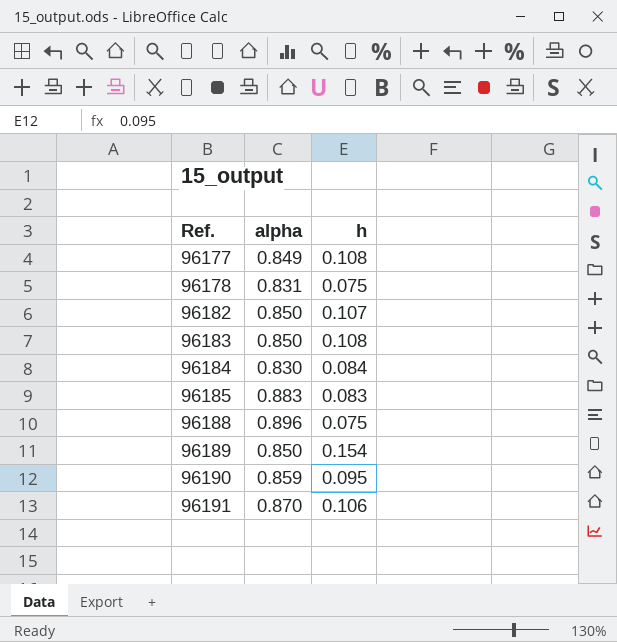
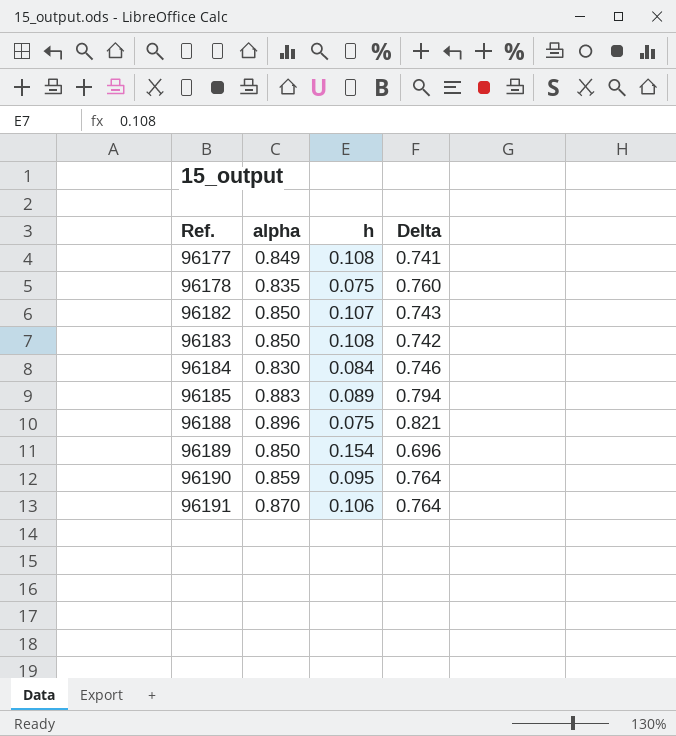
column Delta | formula: none -> [alpha] - [h]
96178 | alpha: 0.831 -> 0.835
96185 | h: 0.083 -> 0.089

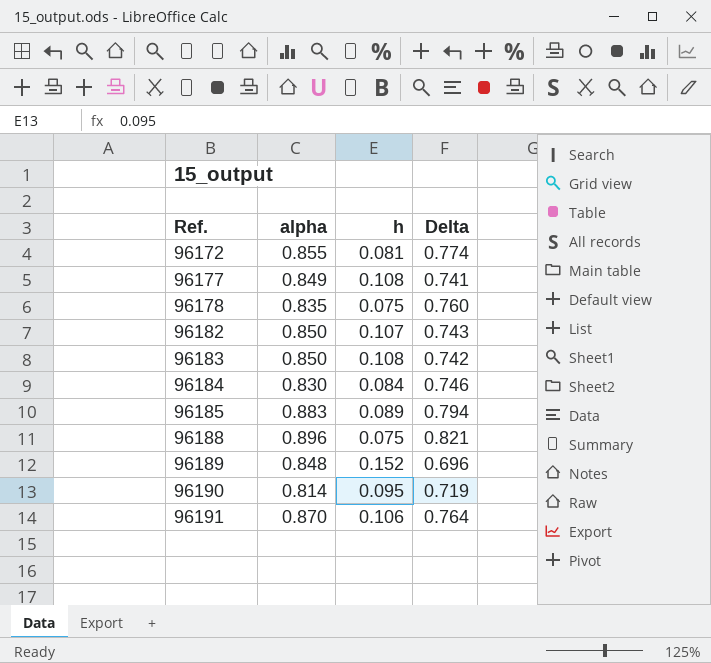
row 96172: none -> 0.855 | 0.081 | 0.774
96189 | alpha: 0.850 -> 0.848
96189 | h: 0.154 -> 0.152
96190 | alpha: 0.859 -> 0.814
96190 | Delta: 0.764 -> 0.719

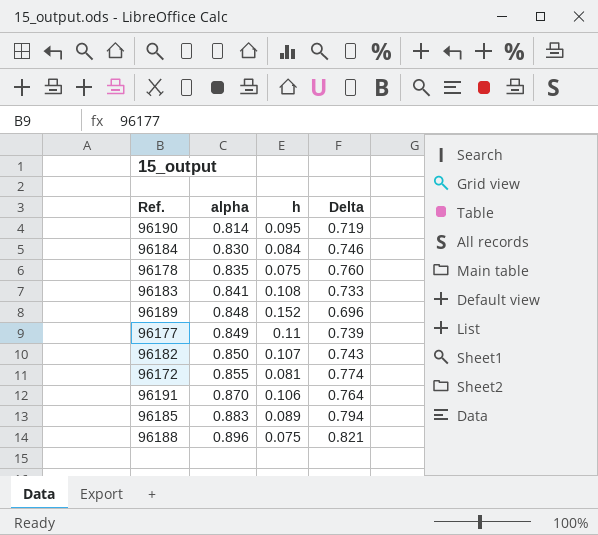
row order: Ref. ascending -> alpha ascending
96183 | alpha: 0.850 -> 0.841
96183 | Delta: 0.742 -> 0.733
96177 | h: 0.108 -> 0.11
96177 | Delta: 0.741 -> 0.739

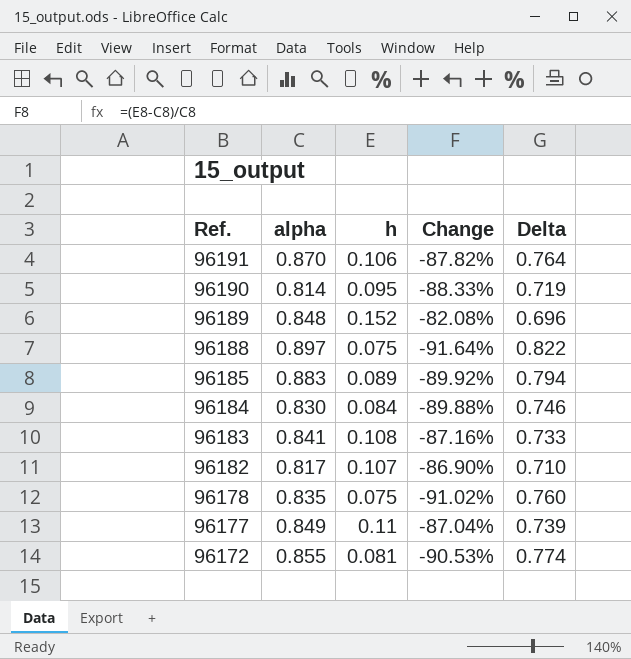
row order: alpha ascending -> Ref. descending
column Change | formula: none -> ([h] - [alpha]) / [alpha]
96188 | alpha: 0.896 -> 0.897
96188 | Delta: 0.821 -> 0.822
96182 | alpha: 0.850 -> 0.817
96182 | Delta: 0.743 -> 0.710

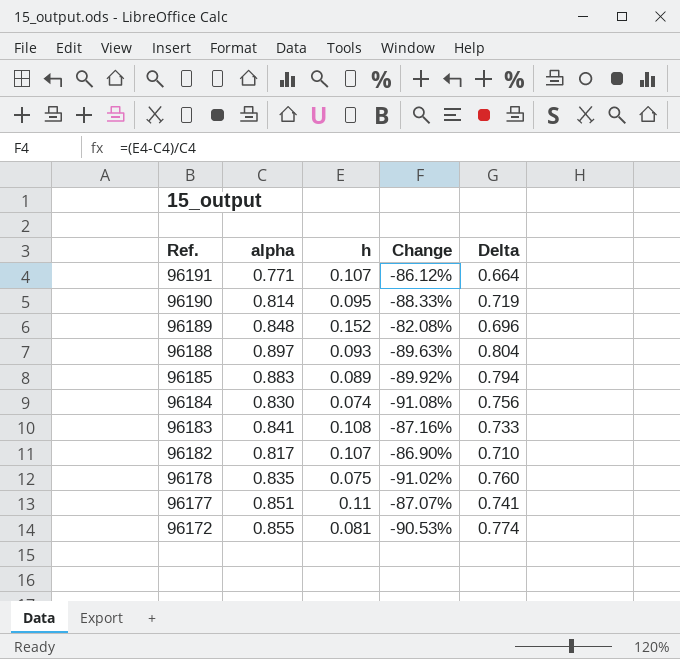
96191 | alpha: 0.870 -> 0.771
96191 | h: 0.106 -> 0.107
96191 | Change: -87.82% -> -86.12%
96191 | Delta: 0.764 -> 0.664
96188 | h: 0.075 -> 0.093
96188 | Change: -91.64% -> -89.63%
96188 | Delta: 0.822 -> 0.804
96184 | h: 0.084 -> 0.074
96184 | Change: -89.88% -> -91.08%
96184 | Delta: 0.746 -> 0.756
96177 | alpha: 0.849 -> 0.851
96177 | Change: -87.04% -> -87.07%
96177 | Delta: 0.739 -> 0.741

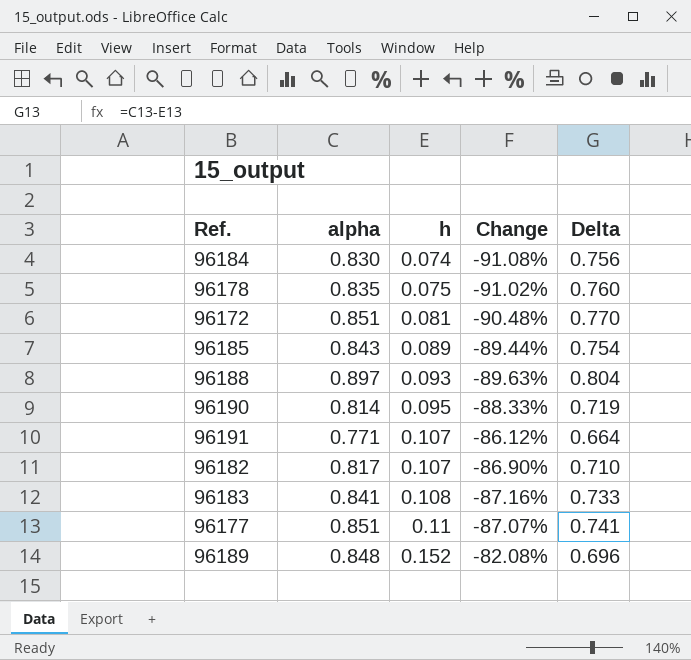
row order: Ref. descending -> h ascending
96172 | alpha: 0.855 -> 0.851
96172 | Change: -90.53% -> -90.48%
96172 | Delta: 0.774 -> 0.770
96185 | alpha: 0.883 -> 0.843
96185 | Change: -89.92% -> -89.44%
96185 | Delta: 0.794 -> 0.754

